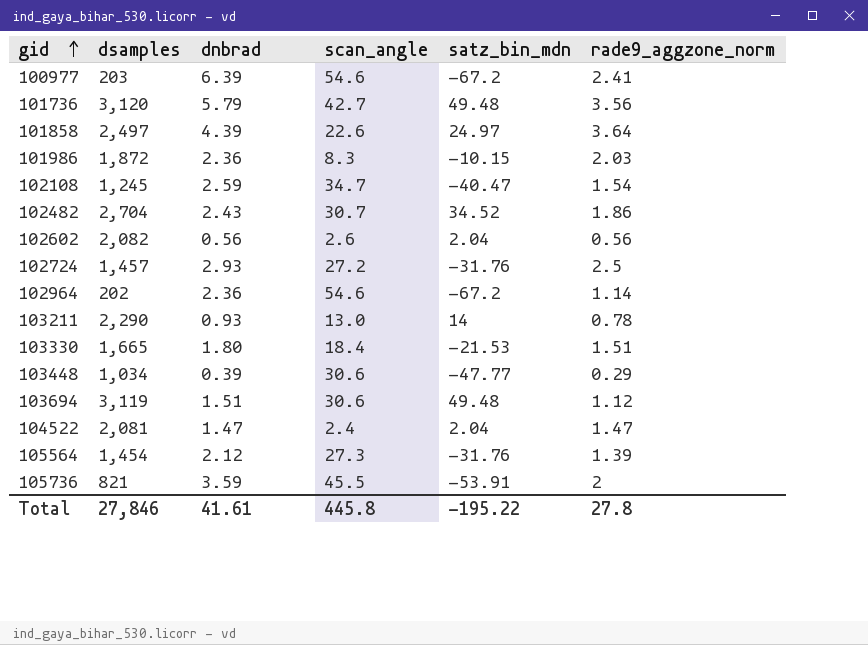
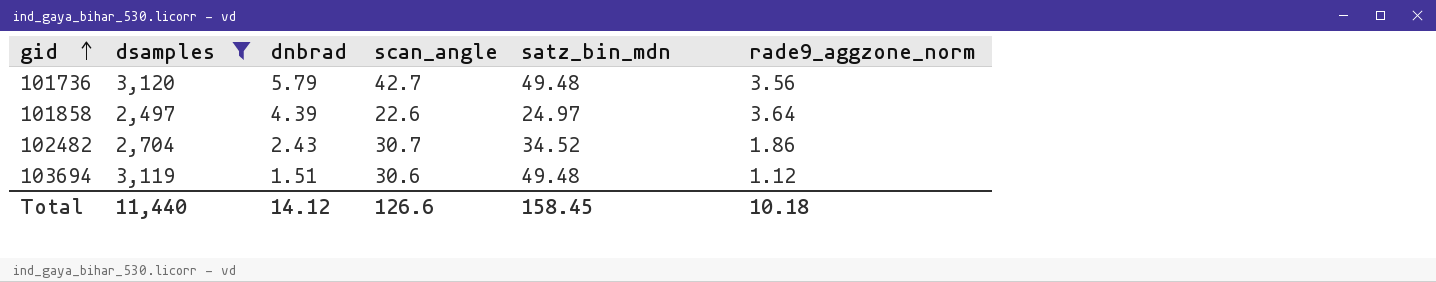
filter: none -> dsamples >= 2,497
Total | dsamples: 27,846 -> 11,440
Total | dnbrad: 41.61 -> 14.12
Total | scan_angle: 445.8 -> 126.6
Total | satz_bin_mdn: -195.22 -> 158.45
Total | rade9_aggzone_norm: 27.8 -> 10.18

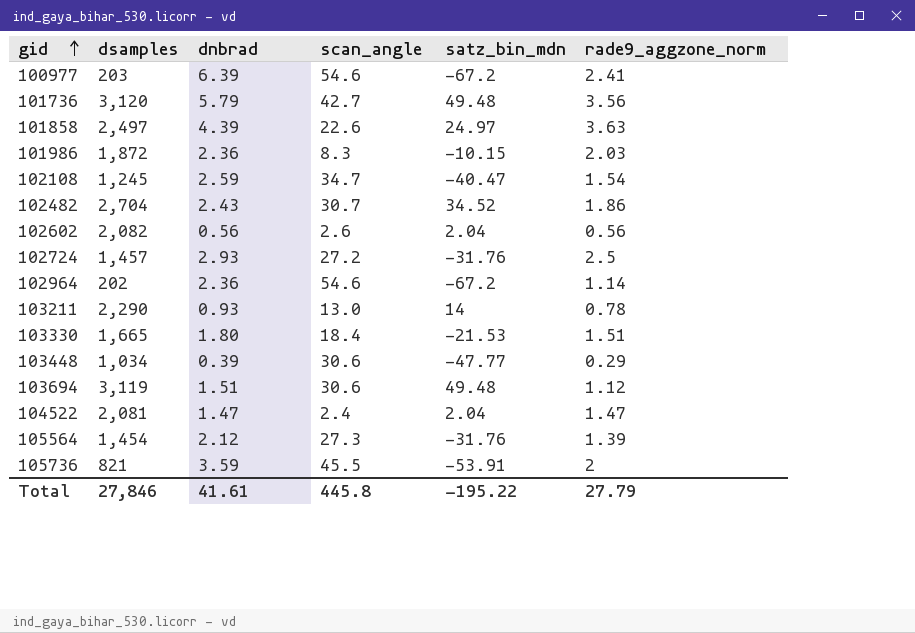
filter: dsamples >= 2,497 -> none
101858 | rade9_aggzone_norm: 3.64 -> 3.63
Total | dsamples: 11,440 -> 27,846
Total | dnbrad: 14.12 -> 41.61
Total | scan_angle: 126.6 -> 445.8
Total | satz_bin_mdn: 158.45 -> -195.22
Total | rade9_aggzone_norm: 10.18 -> 27.79

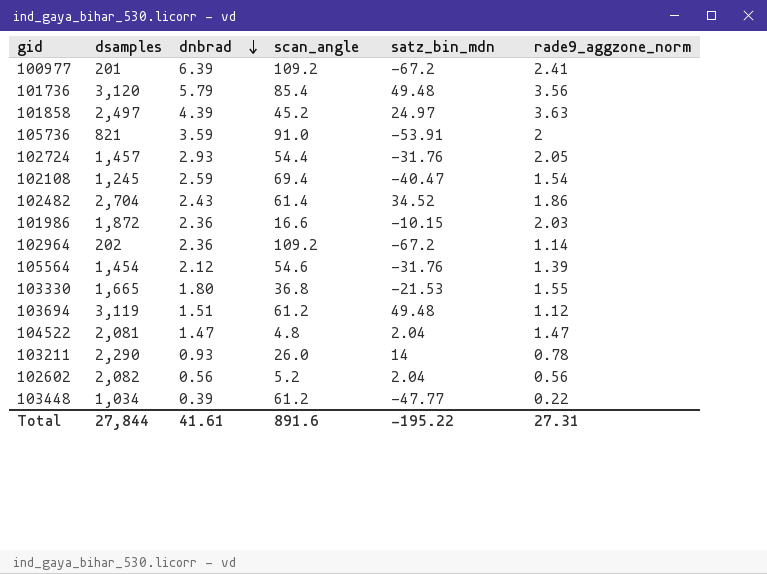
row order: gid ascending -> dnbrad descending
100977 | dsamples: 203 -> 201
100977 | scan_angle: 54.6 -> 109.2
101736 | scan_angle: 42.7 -> 85.4
101858 | scan_angle: 22.6 -> 45.2
105736 | scan_angle: 45.5 -> 91.0
102724 | scan_angle: 27.2 -> 54.4
102724 | rade9_aggzone_norm: 2.5 -> 2.05
102108 | scan_angle: 34.7 -> 69.4
102482 | scan_angle: 30.7 -> 61.4
101986 | scan_angle: 8.3 -> 16.6
102964 | scan_angle: 54.6 -> 109.2
105564 | scan_angle: 27.3 -> 54.6
103330 | scan_angle: 18.4 -> 36.8
103330 | rade9_aggzone_norm: 1.51 -> 1.55
103694 | scan_angle: 30.6 -> 61.2
104522 | scan_angle: 2.4 -> 4.8
103211 | scan_angle: 13.0 -> 26.0
102602 | scan_angle: 2.6 -> 5.2
103448 | scan_angle: 30.6 -> 61.2
103448 | rade9_aggzone_norm: 0.29 -> 0.22
Total | dsamples: 27,846 -> 27,844
Total | scan_angle: 445.8 -> 891.6
Total | rade9_aggzone_norm: 27.79 -> 27.31

